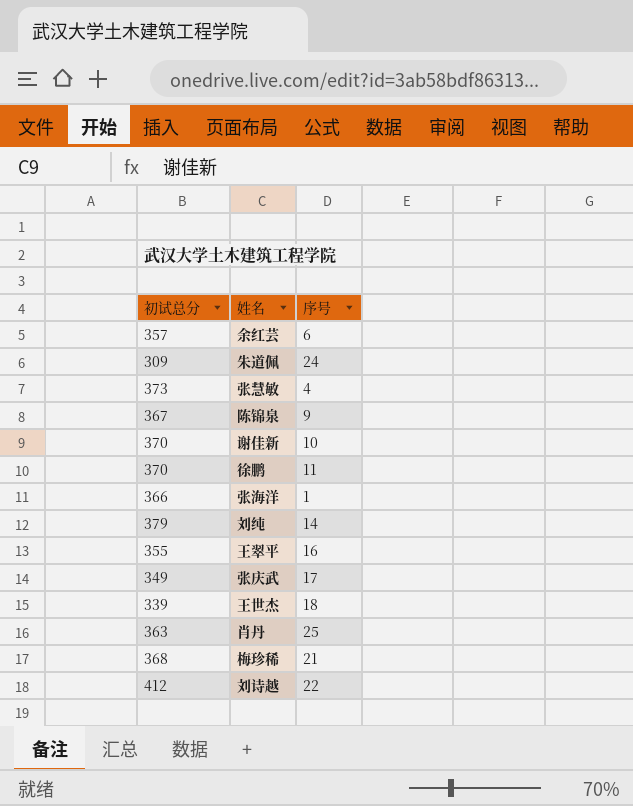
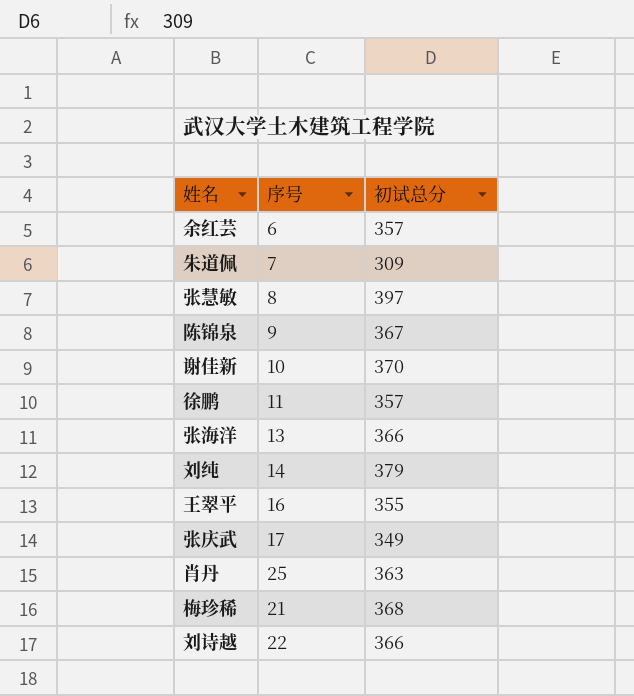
column 初试总分 | position: 1 -> 3
row 王世杰: 339 | 18 -> none
朱道佩 | 序号: 24 -> 7
张慧敏 | 序号: 4 -> 8
张慧敏 | 初试总分: 373 -> 397
徐鹏 | 初试总分: 370 -> 357
张海洋 | 序号: 1 -> 13
刘诗越 | 初试总分: 412 -> 366

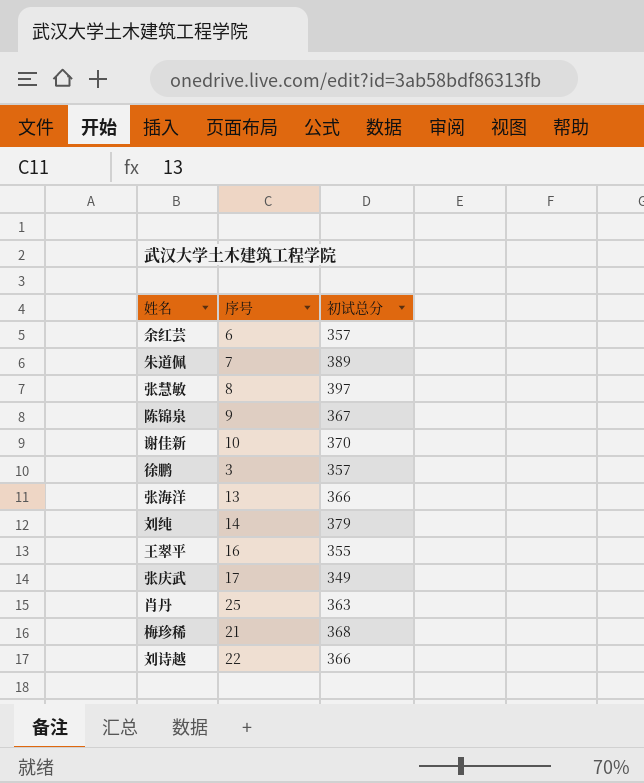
朱道佩 | 初试总分: 309 -> 389
徐鹏 | 序号: 11 -> 3

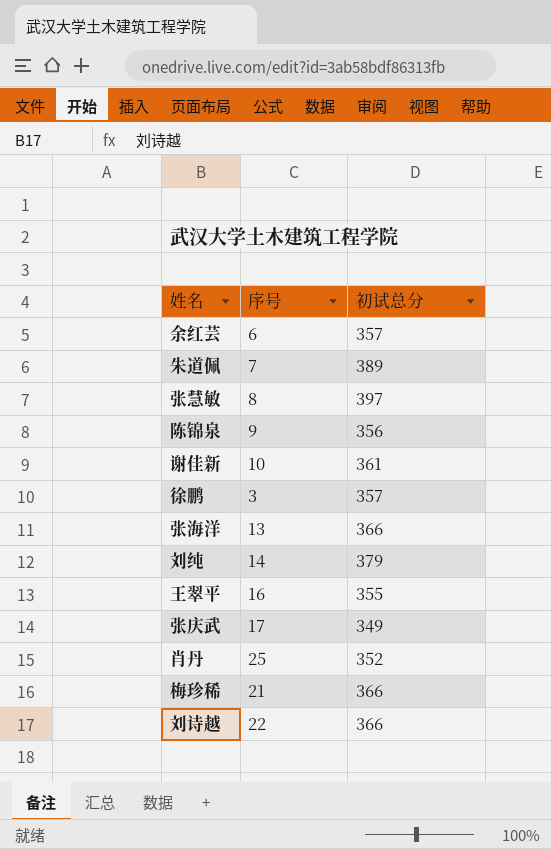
陈锦泉 | 初试总分: 367 -> 356
谢佳新 | 初试总分: 370 -> 361
肖丹 | 初试总分: 363 -> 352
梅珍稀 | 初试总分: 368 -> 366

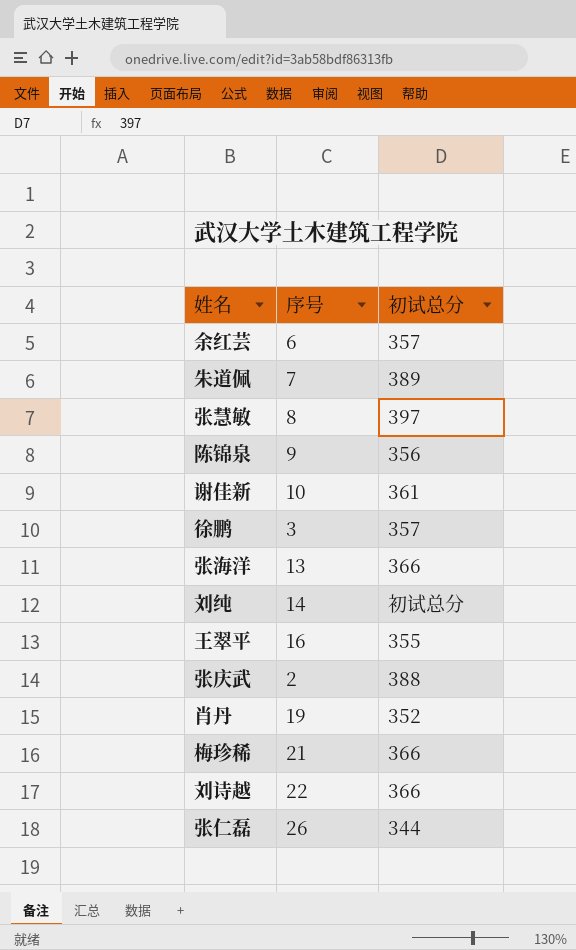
刘纯 | 初试总分: 379 -> 初试总分
张庆武 | 序号: 17 -> 2
张庆武 | 初试总分: 349 -> 388
肖丹 | 序号: 25 -> 19
row 张仁磊: none -> 26 | 344

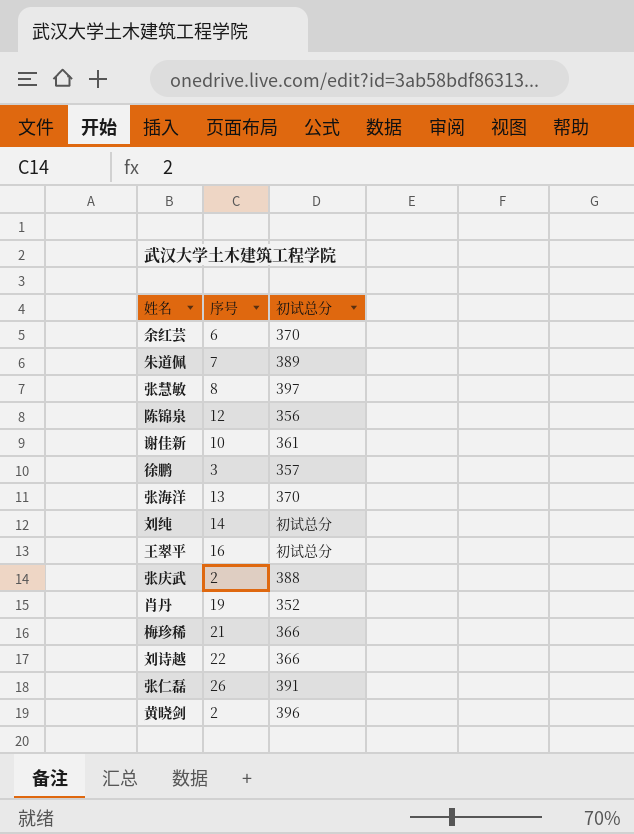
余红芸 | 初试总分: 357 -> 370
陈锦泉 | 序号: 9 -> 12
张海洋 | 初试总分: 366 -> 370
王翠平 | 初试总分: 355 -> 初试总分
张仁磊 | 初试总分: 344 -> 391
row 黄晓剑: none -> 2 | 396

